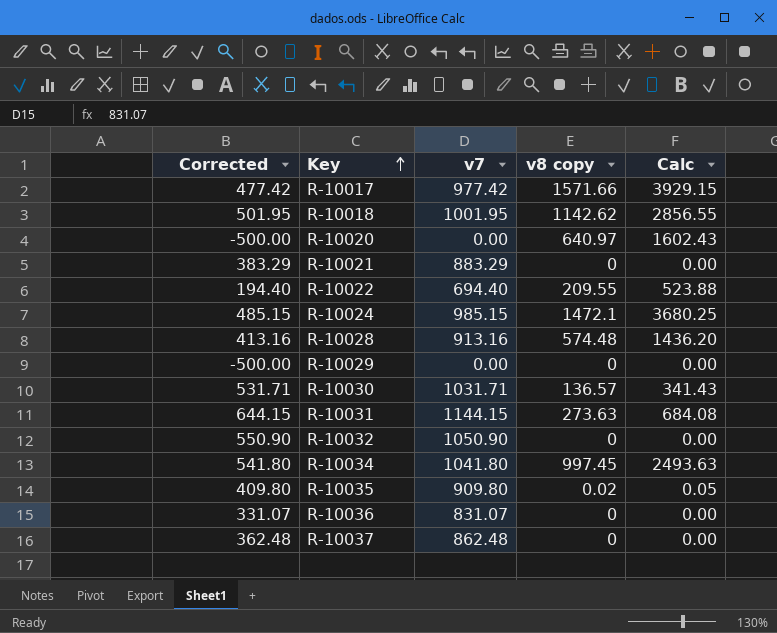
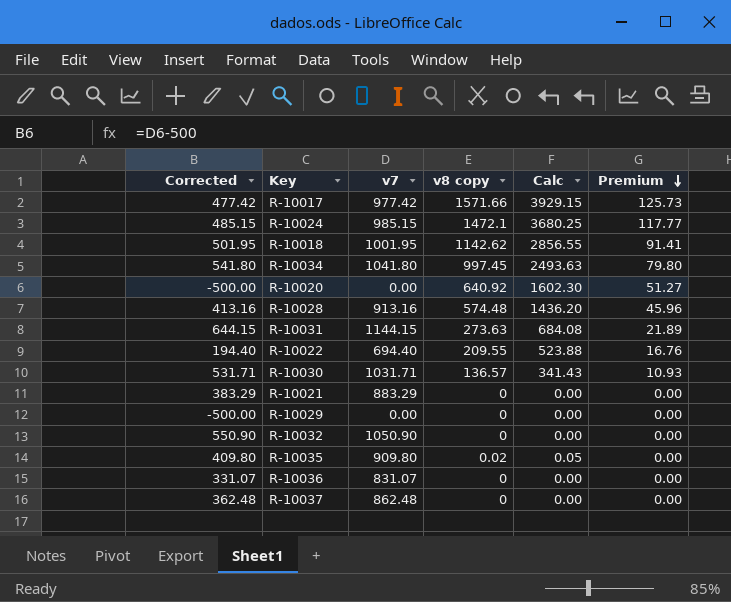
row order: Key ascending -> Premium descending
column Premium | formula: none -> [v8 copy] * 0.08
R-10020 | v8 copy: 640.97 -> 640.92
R-10020 | Calc: 1602.43 -> 1602.30

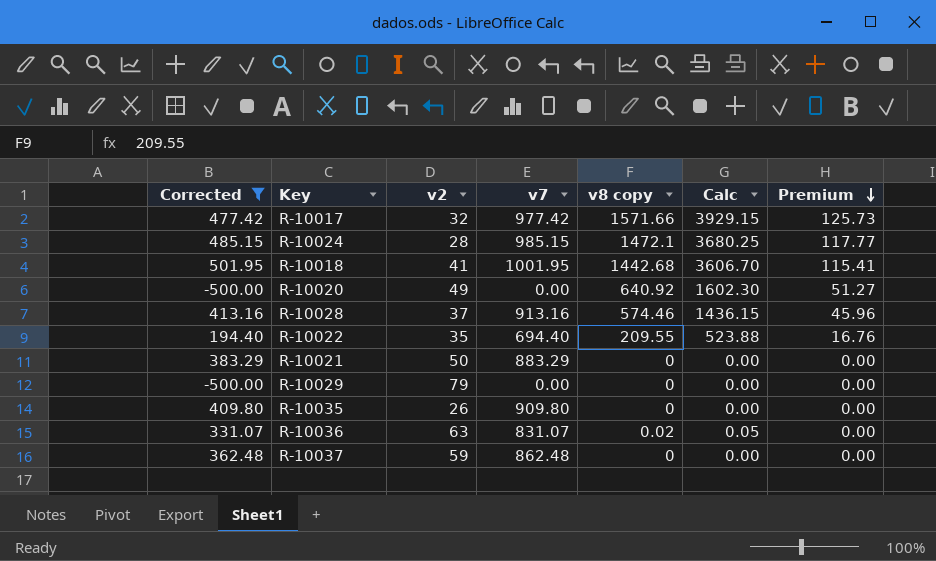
filter: none -> Corrected <= 501.95
column v2 | position: none -> 3
R-10018 | v8 copy: 1142.62 -> 1442.68
R-10018 | Calc: 2856.55 -> 3606.70
R-10018 | Premium: 91.41 -> 115.41
R-10028 | v8 copy: 574.48 -> 574.46
R-10028 | Calc: 1436.20 -> 1436.15
R-10035 | v8 copy: 0.02 -> 0
R-10035 | Calc: 0.05 -> 0.00
R-10036 | v8 copy: 0 -> 0.02
R-10036 | Calc: 0.00 -> 0.05

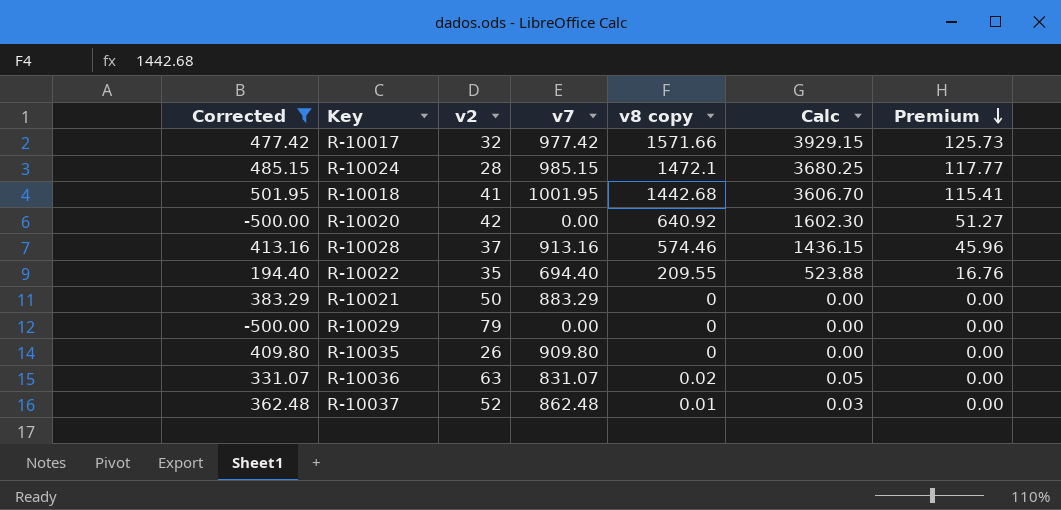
R-10020 | v2: 49 -> 42
R-10037 | v2: 59 -> 52
R-10037 | v8 copy: 0 -> 0.01
R-10037 | Calc: 0.00 -> 0.03

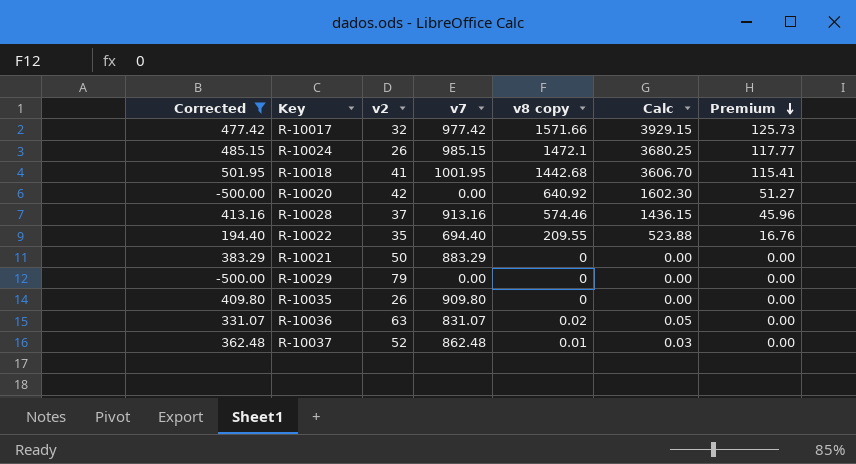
R-10024 | v2: 28 -> 26

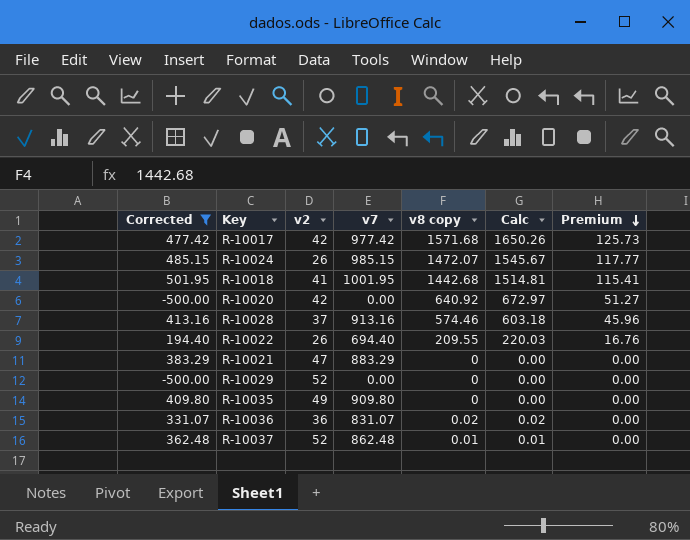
column Calc | formula: [v8 copy] * 2.5 -> [v8 copy] * 1.05
R-10017 | v2: 32 -> 42
R-10017 | v8 copy: 1571.66 -> 1571.68
R-10024 | v8 copy: 1472.1 -> 1472.07
R-10022 | v2: 35 -> 26
R-10021 | v2: 50 -> 47
R-10029 | v2: 79 -> 52
R-10035 | v2: 26 -> 49
R-10036 | v2: 63 -> 36

